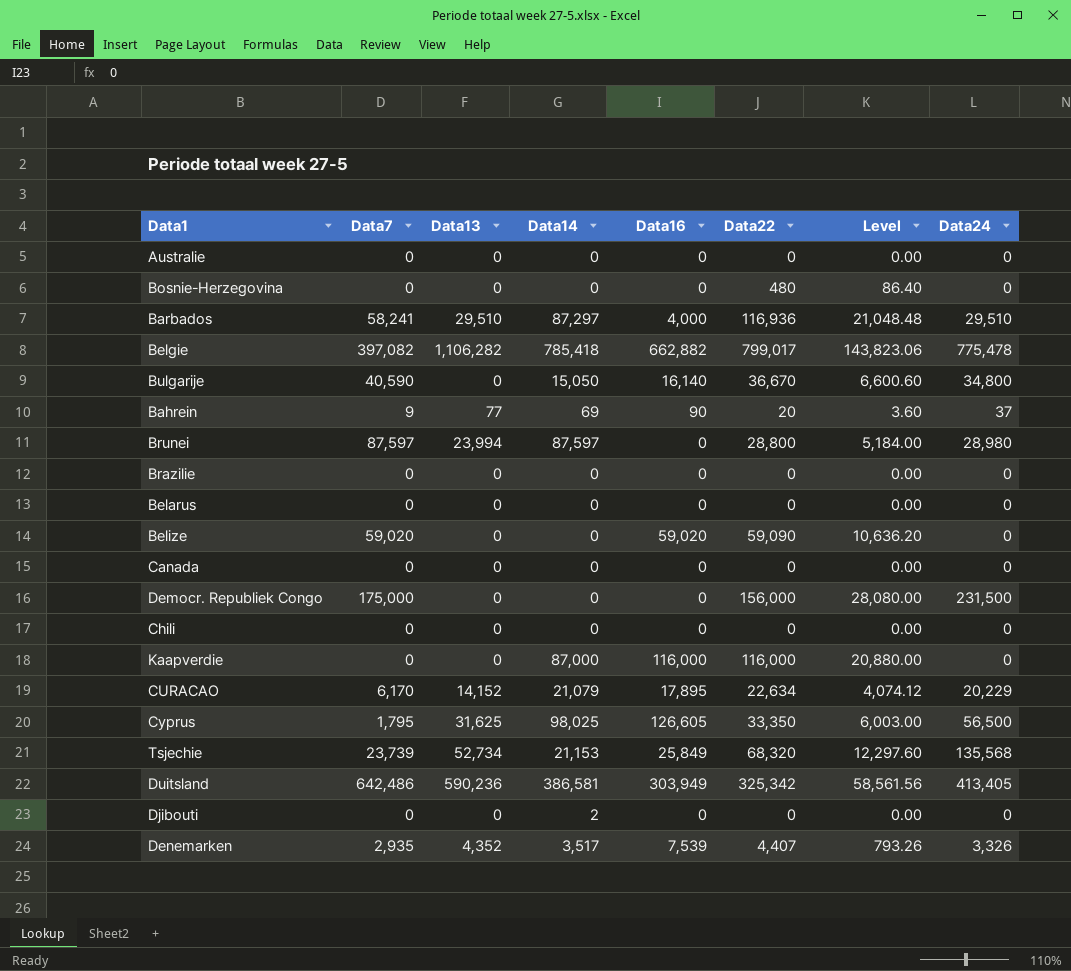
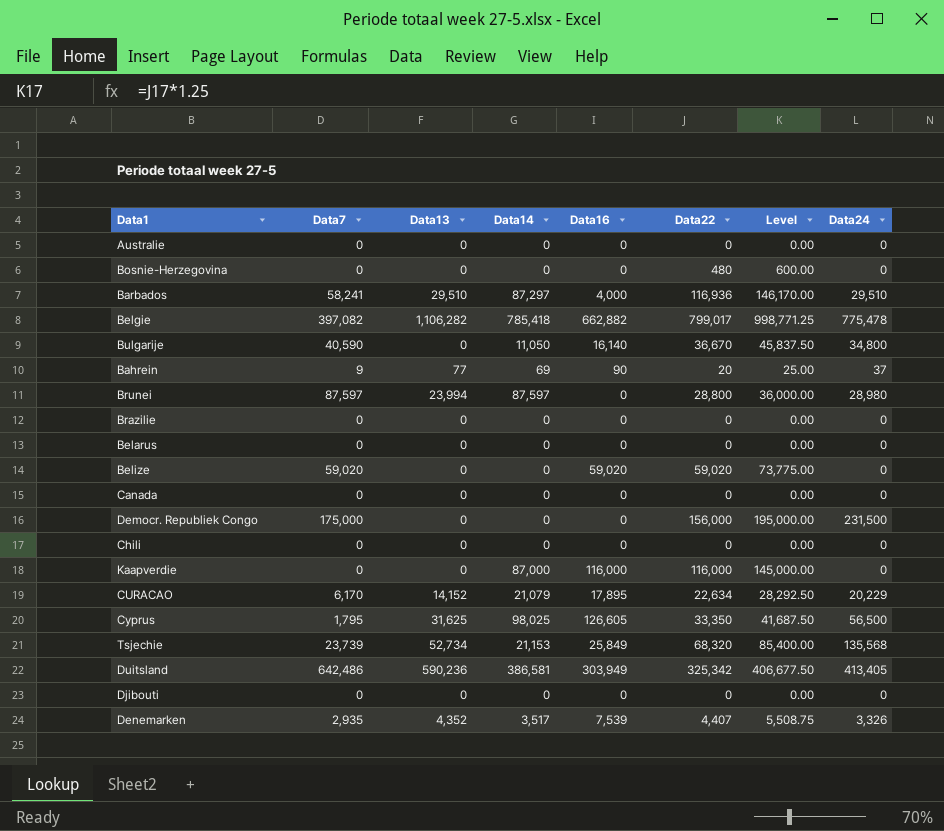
column Level | formula: [Data22] * 0.18 -> [Data22] * 1.25
Bulgarije | Data14: 15,050 -> 11,050
Belize | Data22: 59,090 -> 59,020
Djibouti | Data14: 2 -> 0

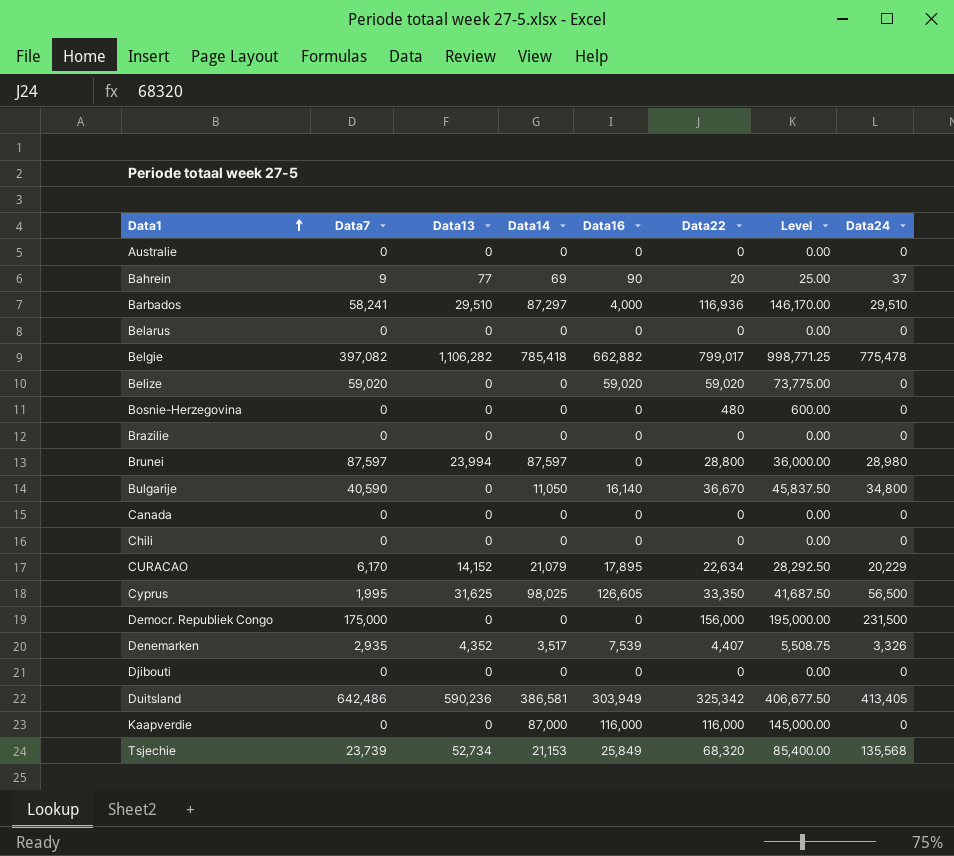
row order: none -> Data1 ascending
Cyprus | Data7: 1,795 -> 1,995

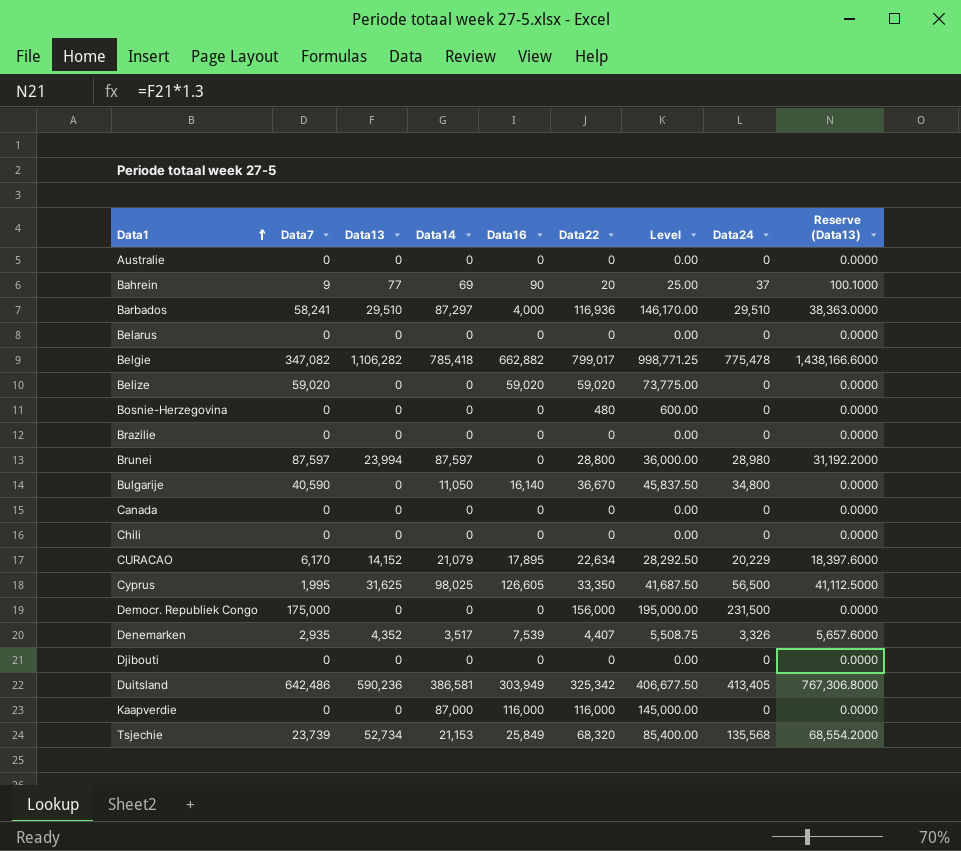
column Reserve (Data13) | formula: none -> [Data13] * 1.3
Belgie | Data7: 397,082 -> 347,082

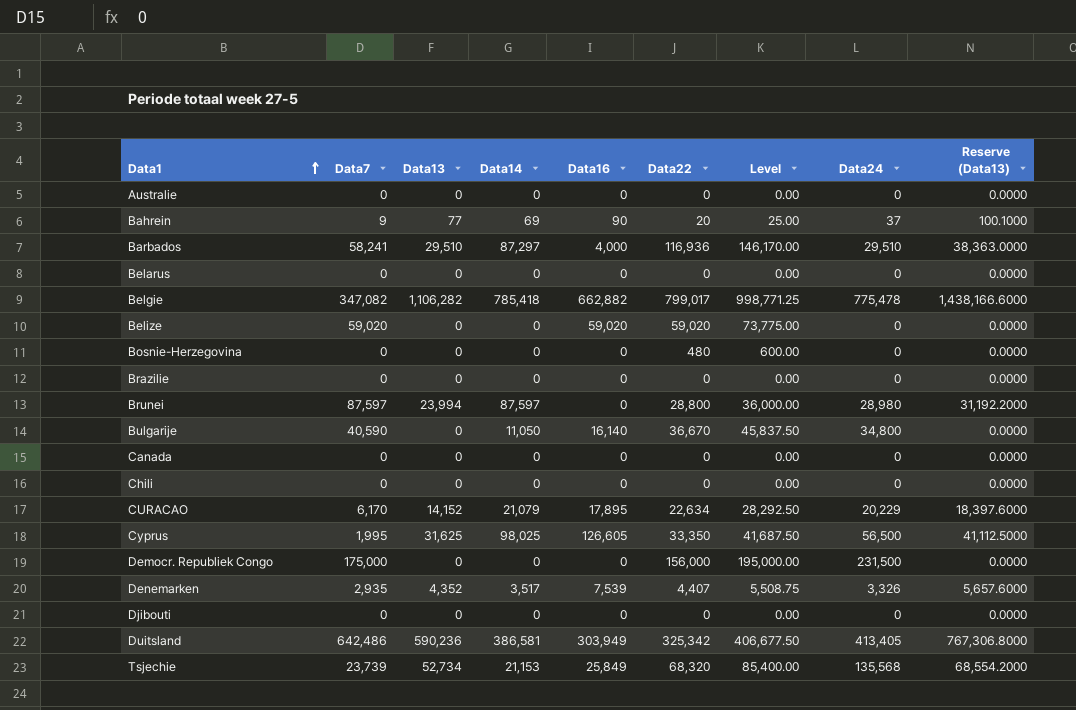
row Kaapverdie: 0 | 0 | 87,000 | 116,000 | 116,000 | 145,000.00 | 0 | 0.0000 -> none

